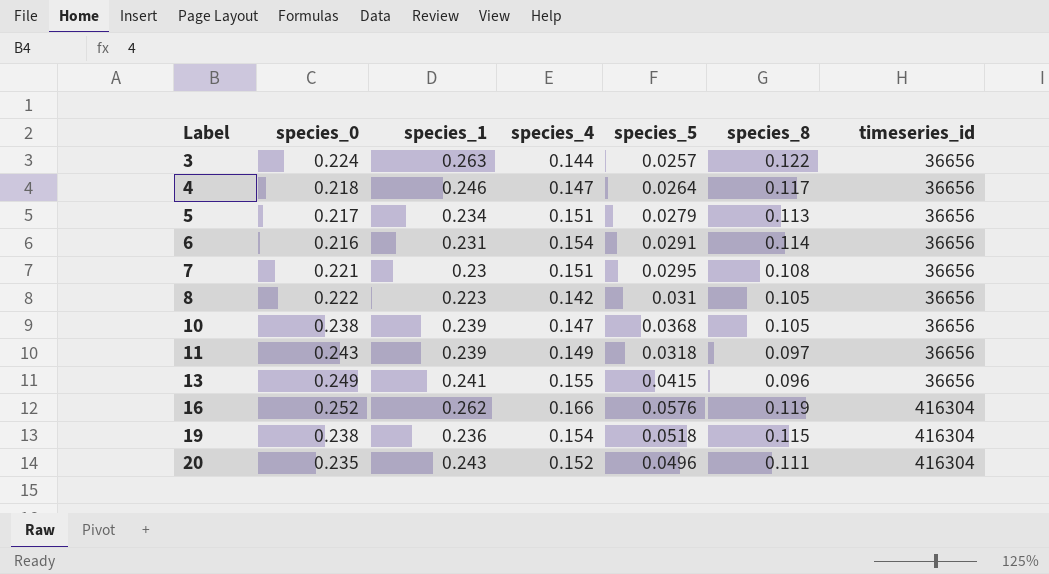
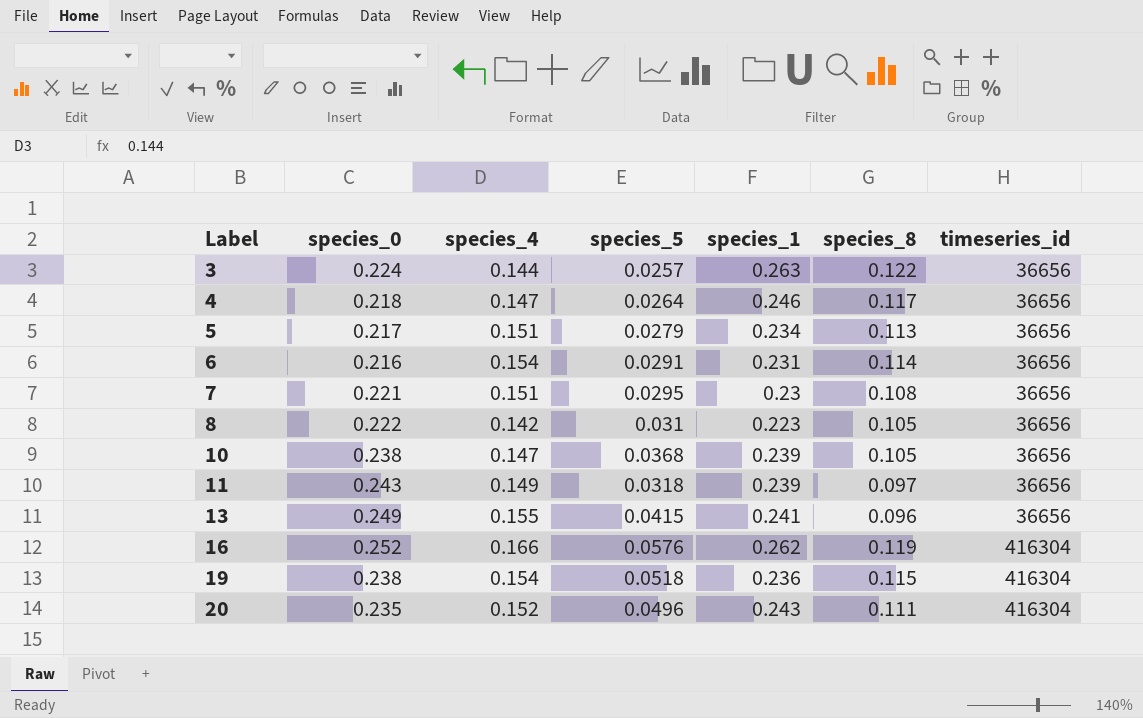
column species_1 | position: 3 -> 5

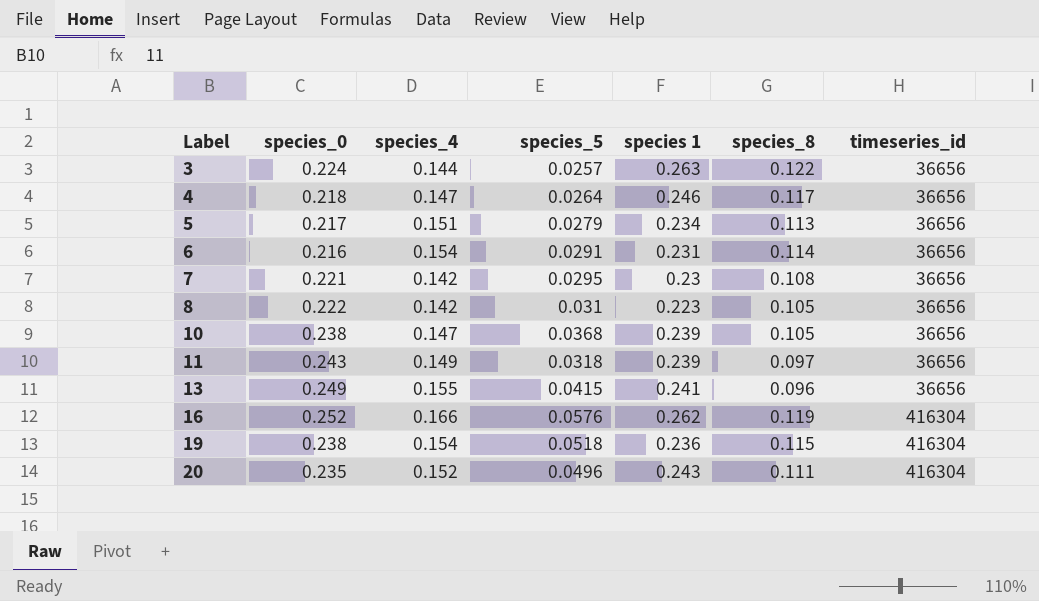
column name: species_1 -> species 1
7 | species_4: 0.151 -> 0.142

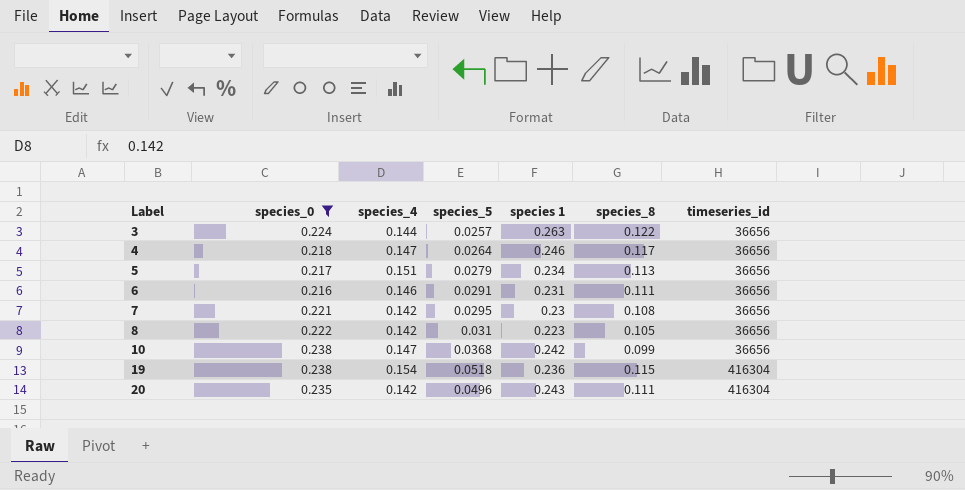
filter: none -> species_0 <= 0.238
6 | species_4: 0.154 -> 0.146
6 | species_8: 0.114 -> 0.111
10 | species 1: 0.239 -> 0.242
10 | species_8: 0.105 -> 0.099
20 | species_4: 0.152 -> 0.142

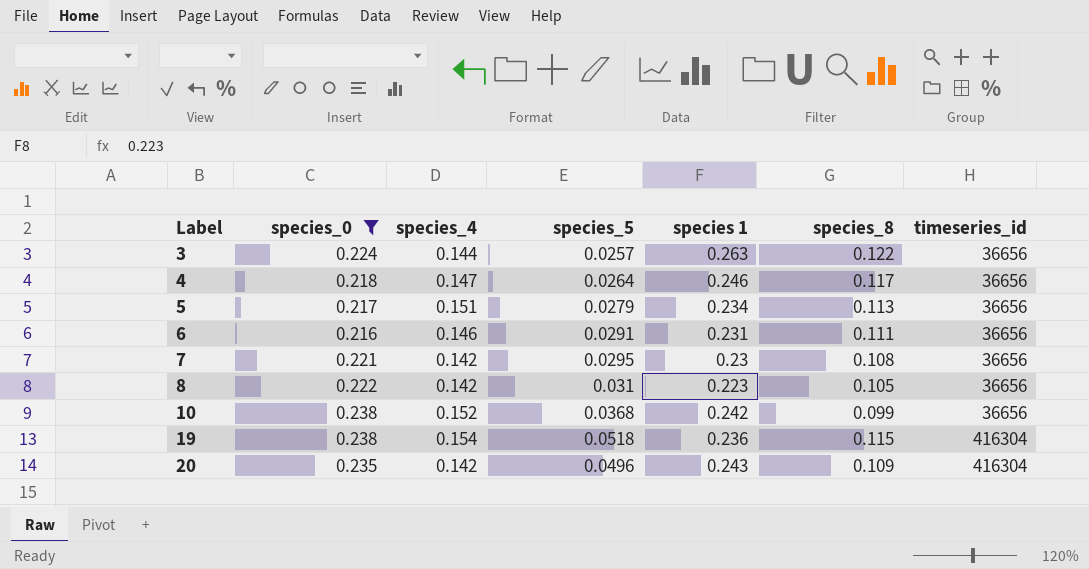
10 | species_4: 0.147 -> 0.152
20 | species_8: 0.111 -> 0.109

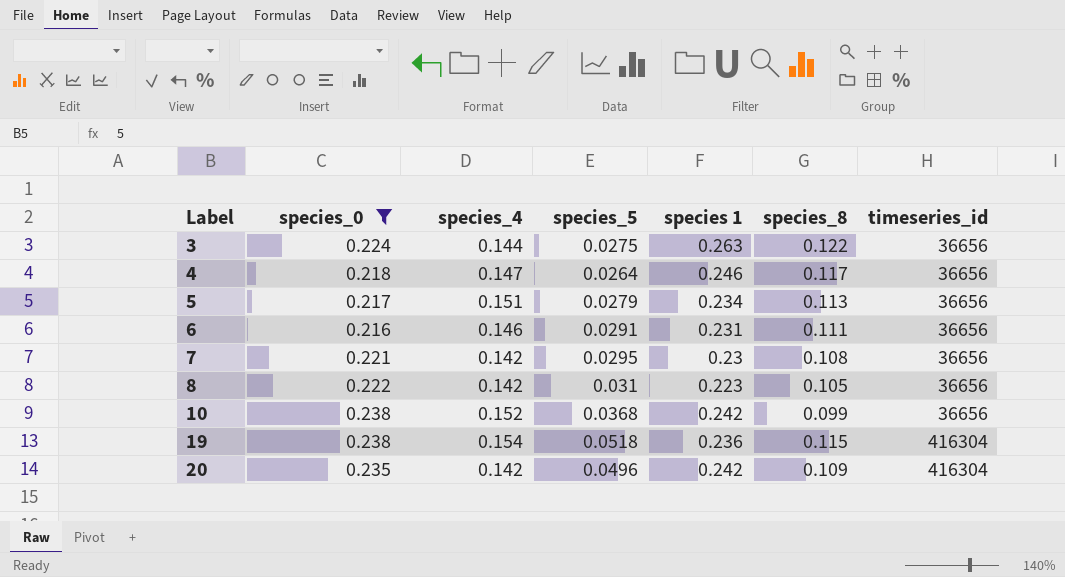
3 | species_5: 0.0257 -> 0.0275
20 | species 1: 0.243 -> 0.242

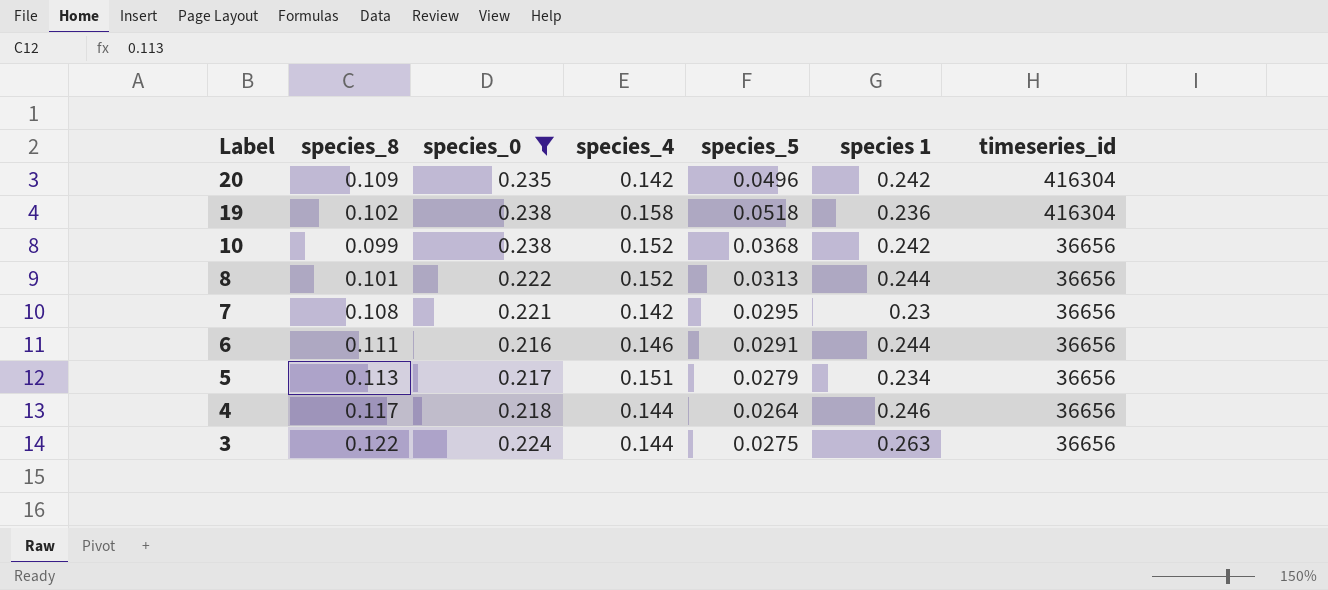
row order: Label ascending -> Label descending
column species_8 | position: 6 -> 2
19 | species_8: 0.115 -> 0.102
19 | species_4: 0.154 -> 0.158
8 | species_8: 0.105 -> 0.101
8 | species_4: 0.142 -> 0.152
8 | species_5: 0.031 -> 0.0313
8 | species 1: 0.223 -> 0.244
6 | species 1: 0.231 -> 0.244
4 | species_4: 0.147 -> 0.144

